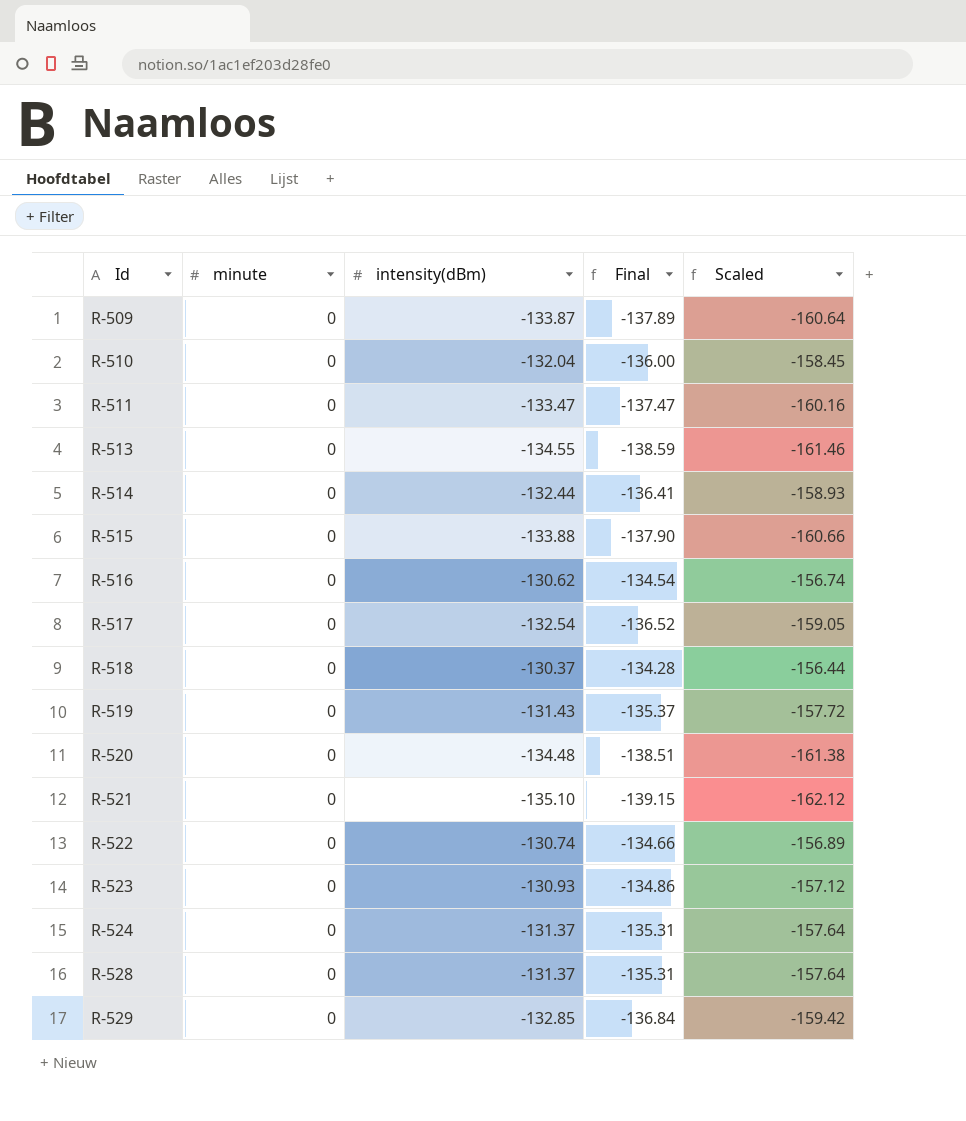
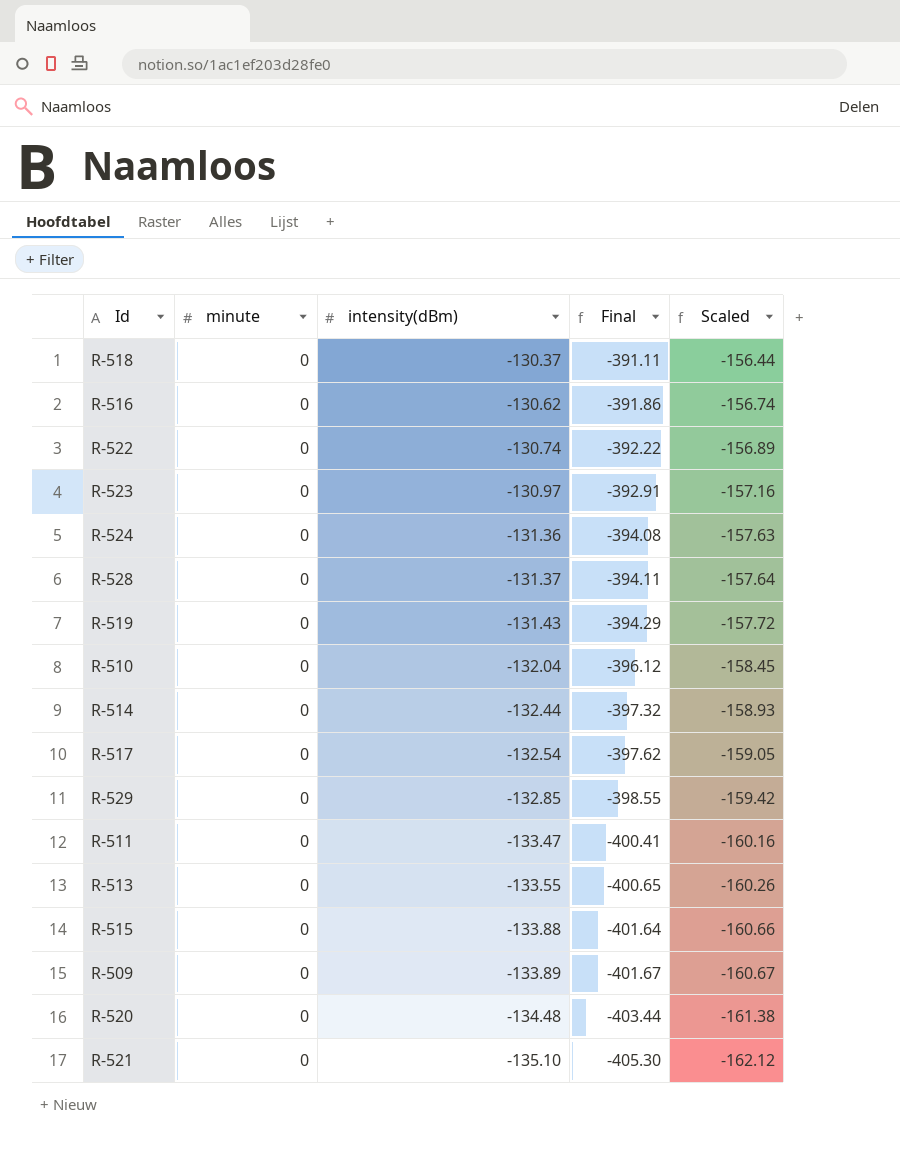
row order: Id ascending -> intensity(dBm) descending
column Final | formula: [intensity(dBm)] * 1.03 -> [intensity(dBm)] * 3
R-523 | intensity(dBm): -130.93 -> -130.97
R-523 | Scaled: -157.12 -> -157.16
R-524 | intensity(dBm): -131.37 -> -131.36
R-524 | Scaled: -157.64 -> -157.63
R-513 | intensity(dBm): -134.55 -> -133.55
R-513 | Scaled: -161.46 -> -160.26
R-509 | intensity(dBm): -133.87 -> -133.89
R-509 | Scaled: -160.64 -> -160.67

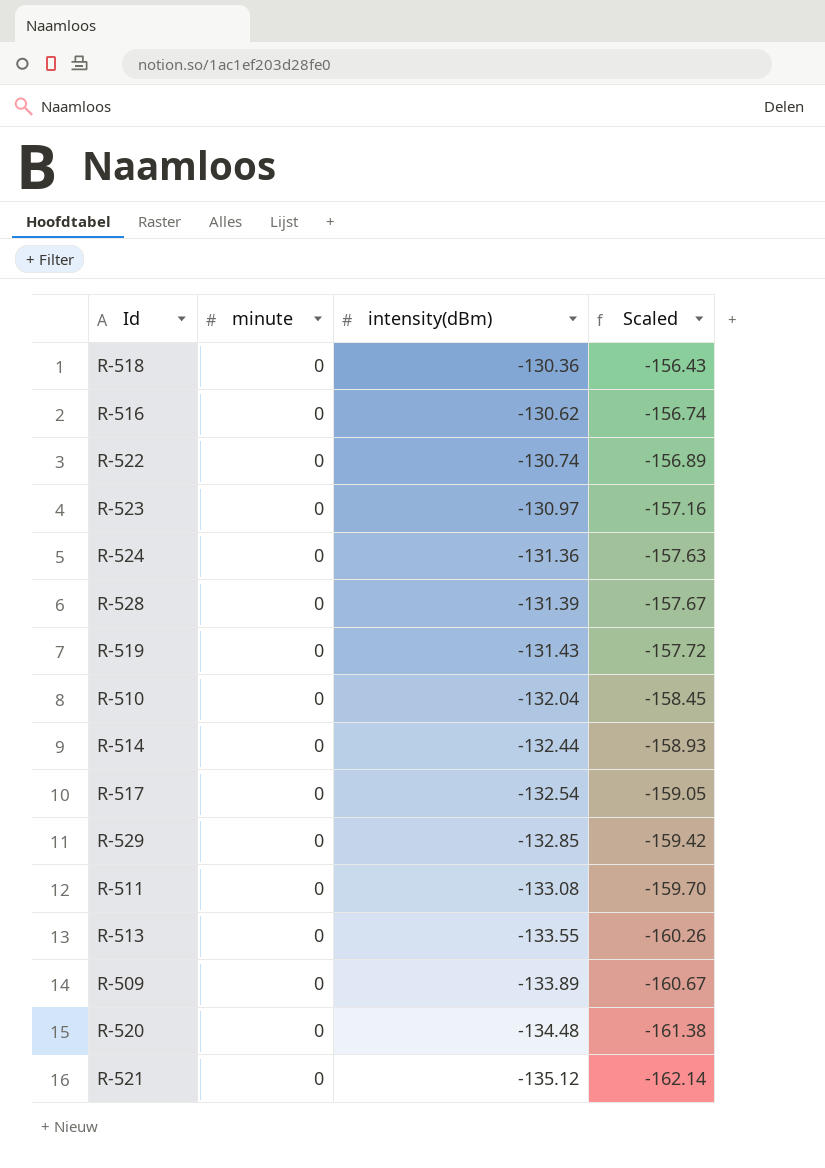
column Final | formula: [intensity(dBm)] * 3 -> none
row R-515: 0 | -133.88 | -401.64 | -160.66 -> none
R-518 | intensity(dBm): -130.37 -> -130.36
R-518 | Scaled: -156.44 -> -156.43
R-528 | intensity(dBm): -131.37 -> -131.39
R-528 | Scaled: -157.64 -> -157.67
R-511 | intensity(dBm): -133.47 -> -133.08
R-511 | Scaled: -160.16 -> -159.70
R-521 | intensity(dBm): -135.10 -> -135.12
R-521 | Scaled: -162.12 -> -162.14

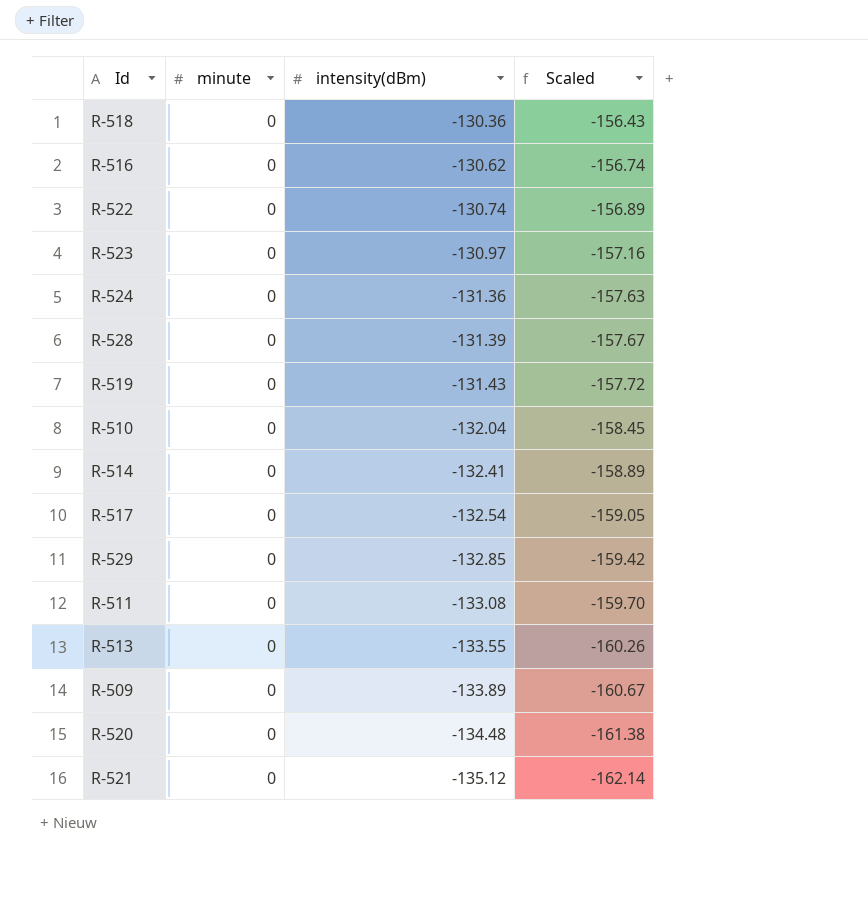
R-514 | intensity(dBm): -132.44 -> -132.41
R-514 | Scaled: -158.93 -> -158.89

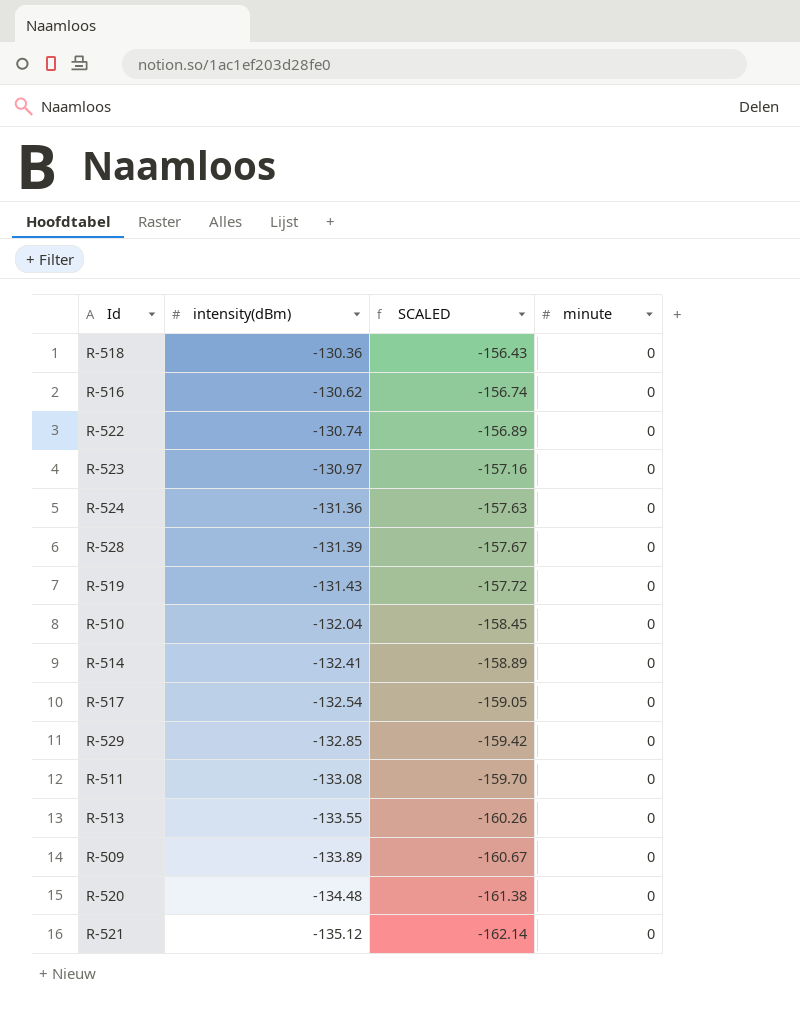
column name: Scaled -> SCALED
column minute | position: 2 -> 4

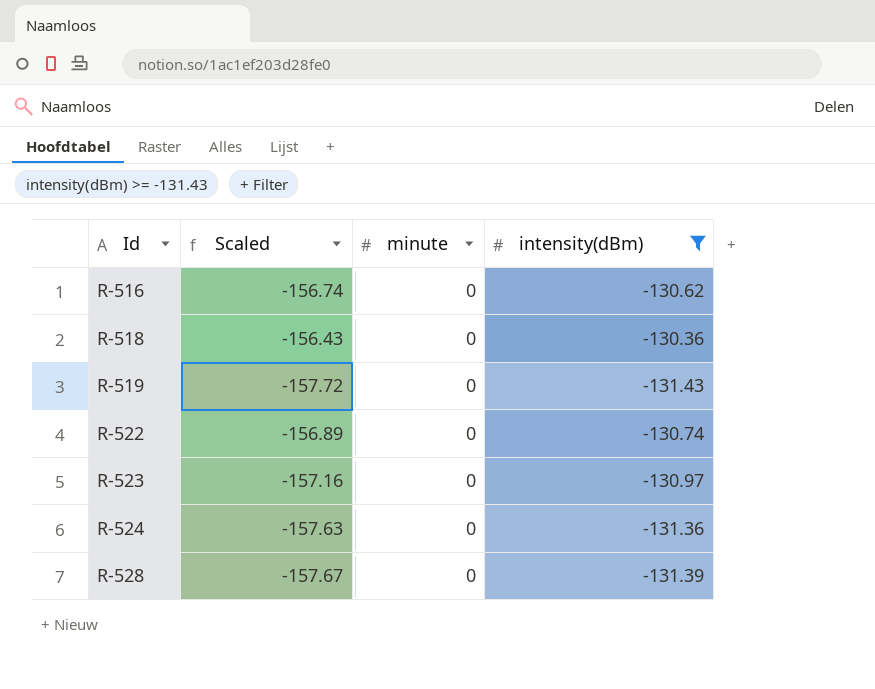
filter: none -> intensity(dBm) >= -131.43
row order: intensity(dBm) descending -> Id ascending
column name: SCALED -> Scaled
column intensity(dBm) | position: 2 -> 4

